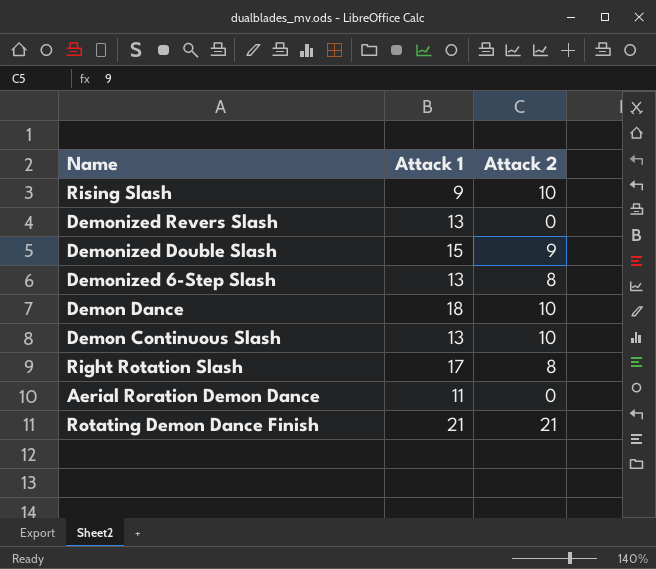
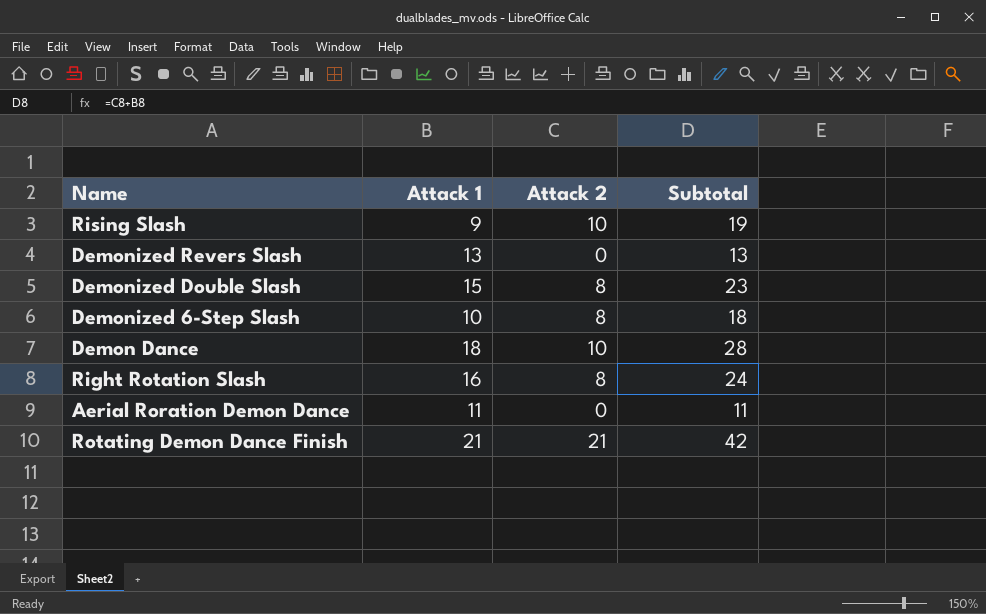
column Subtotal | formula: none -> [Attack 1] + [Attack 2]
row Demon Continuous Slash: 13 | 10 -> none
Demonized Double Slash | Attack 2: 9 -> 8
Demonized 6-Step Slash | Attack 1: 13 -> 10
Right Rotation Slash | Attack 1: 17 -> 16

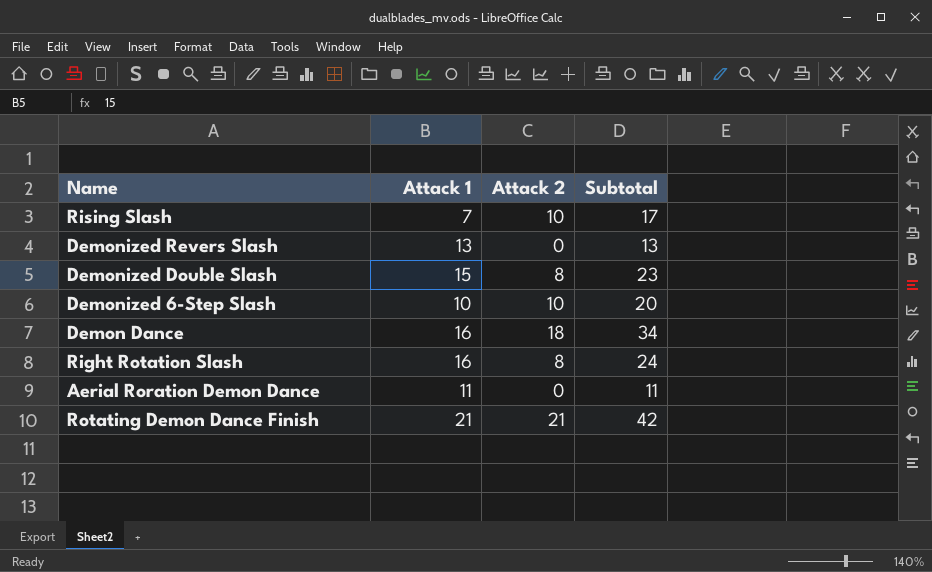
Rising Slash | Attack 1: 9 -> 7
Rising Slash | Subtotal: 19 -> 17
Demonized 6-Step Slash | Attack 2: 8 -> 10
Demonized 6-Step Slash | Subtotal: 18 -> 20
Demon Dance | Attack 1: 18 -> 16
Demon Dance | Attack 2: 10 -> 18
Demon Dance | Subtotal: 28 -> 34

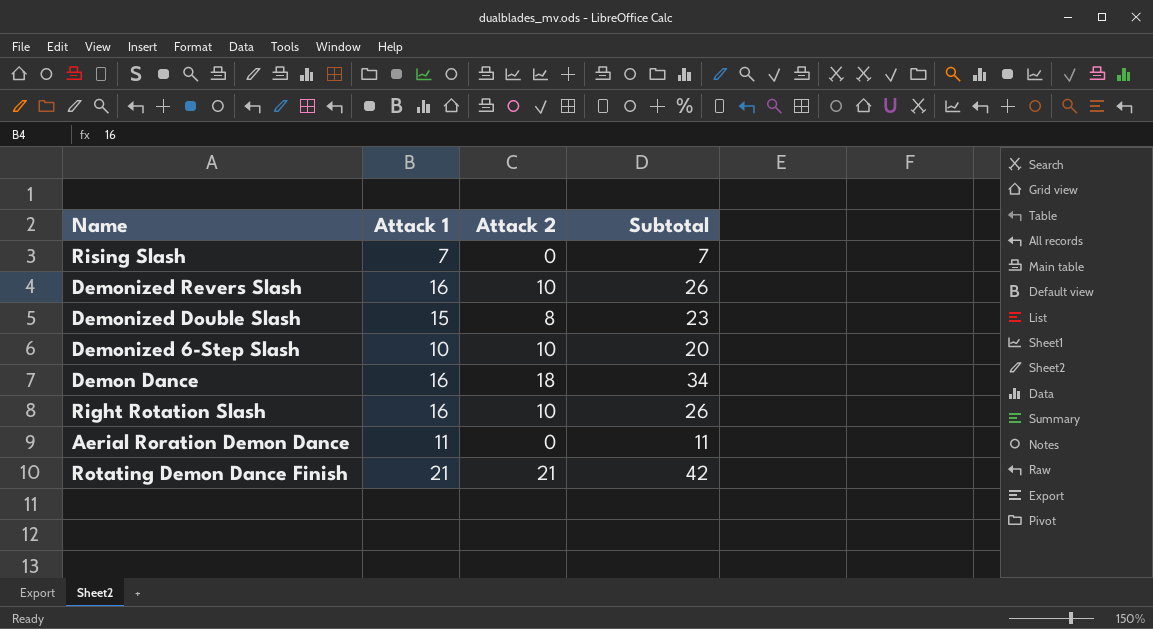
Rising Slash | Attack 2: 10 -> 0
Rising Slash | Subtotal: 17 -> 7
Demonized Revers Slash | Attack 1: 13 -> 16
Demonized Revers Slash | Attack 2: 0 -> 10
Demonized Revers Slash | Subtotal: 13 -> 26
Right Rotation Slash | Attack 2: 8 -> 10
Right Rotation Slash | Subtotal: 24 -> 26

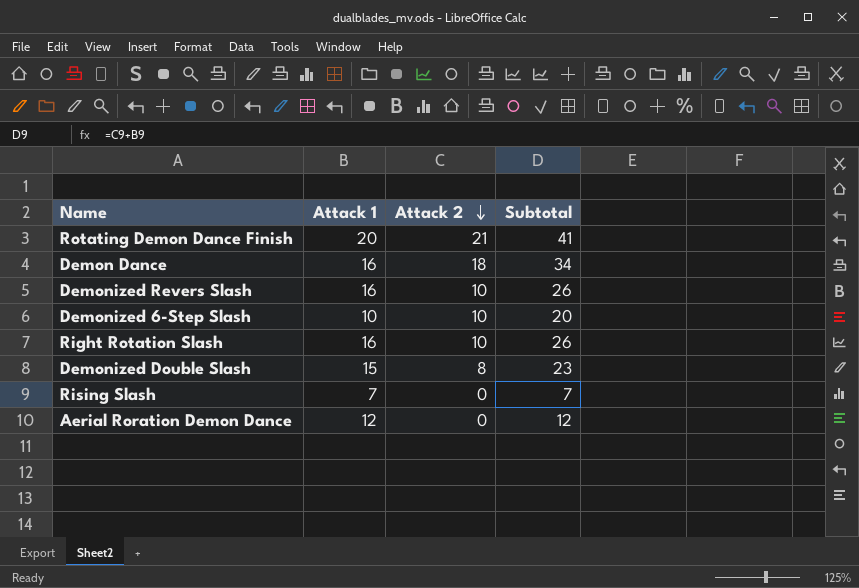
row order: none -> Attack 2 descending
Rotating Demon Dance Finish | Attack 1: 21 -> 20
Rotating Demon Dance Finish | Subtotal: 42 -> 41
Aerial Roration Demon Dance | Attack 1: 11 -> 12
Aerial Roration Demon Dance | Subtotal: 11 -> 12

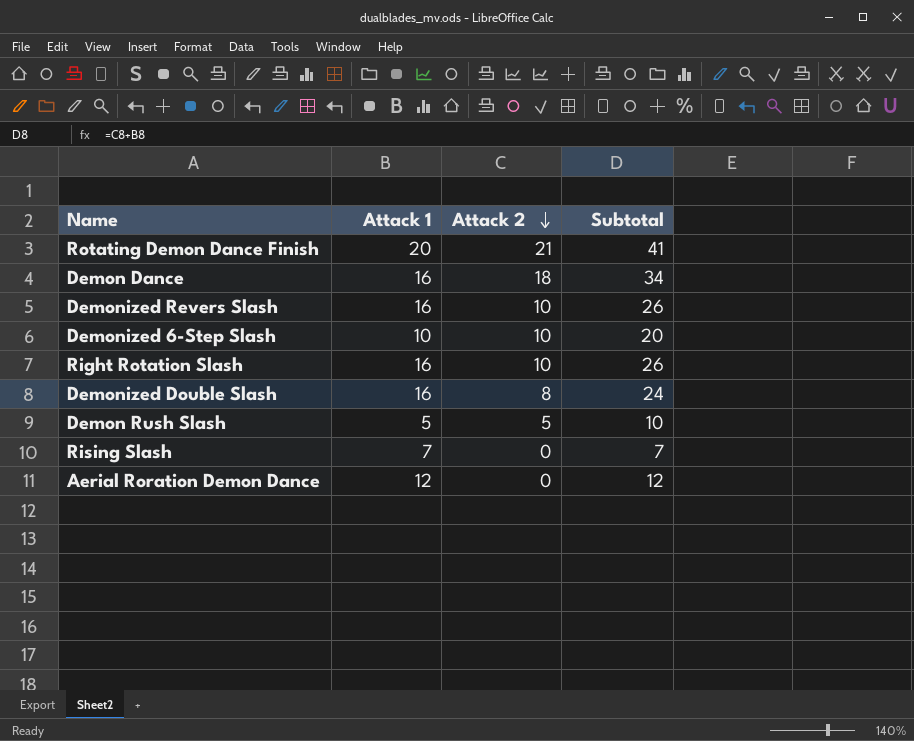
Demonized Double Slash | Attack 1: 15 -> 16
Demonized Double Slash | Subtotal: 23 -> 24
row Demon Rush Slash: none -> 5 | 5 | 10

